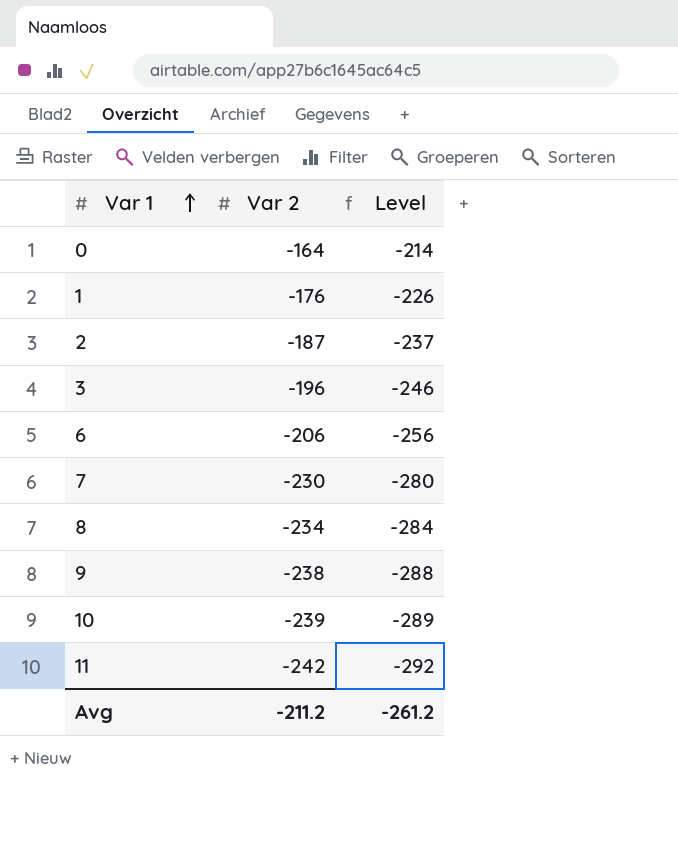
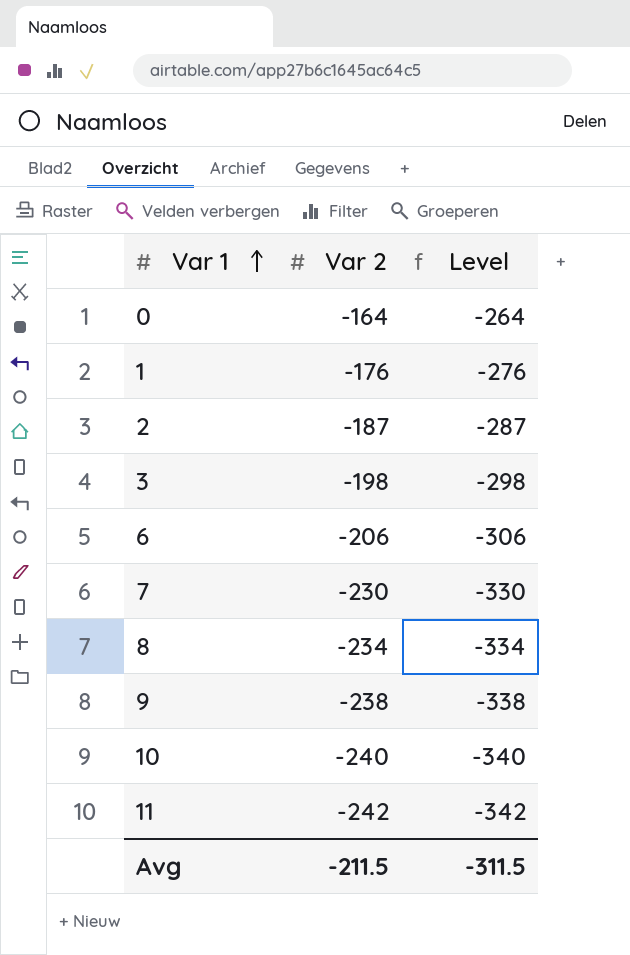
column Level | formula: [Var 2] - 50 -> [Var 2] - 100
3 | Var 2: -196 -> -198
10 | Var 2: -239 -> -240
Avg | Var 2: -211.2 -> -211.5
Avg | Level: -261.2 -> -311.5

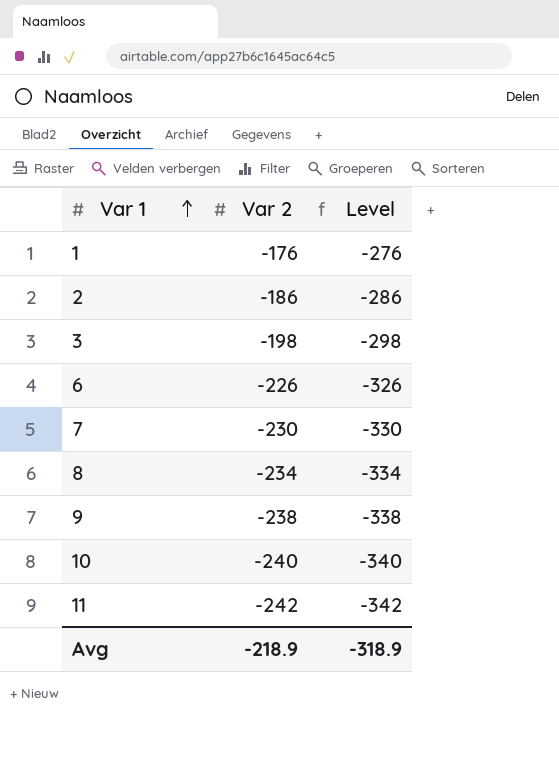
row 0: -164 | -264 -> none
2 | Var 2: -187 -> -186
2 | Level: -287 -> -286
6 | Var 2: -206 -> -226
6 | Level: -306 -> -326
Avg | Var 2: -211.5 -> -218.9
Avg | Level: -311.5 -> -318.9

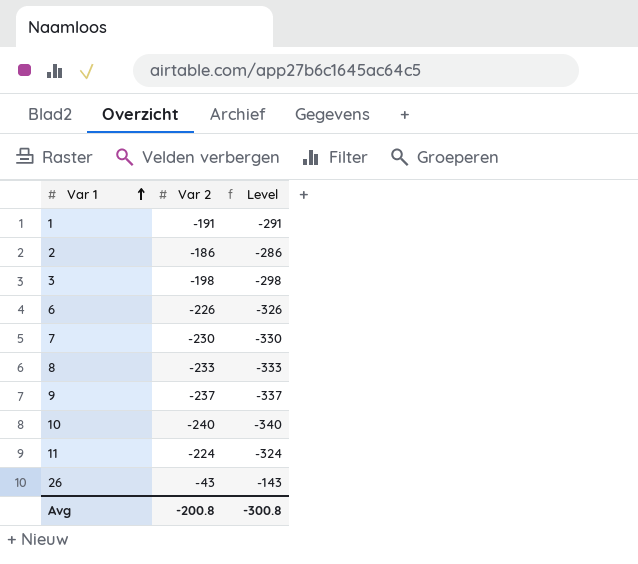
1 | Var 2: -176 -> -191
1 | Level: -276 -> -291
8 | Var 2: -234 -> -233
8 | Level: -334 -> -333
9 | Var 2: -238 -> -237
9 | Level: -338 -> -337
11 | Var 2: -242 -> -224
11 | Level: -342 -> -324
row 26: none -> -43 | -143
Avg | Var 2: -218.9 -> -200.8
Avg | Level: -318.9 -> -300.8

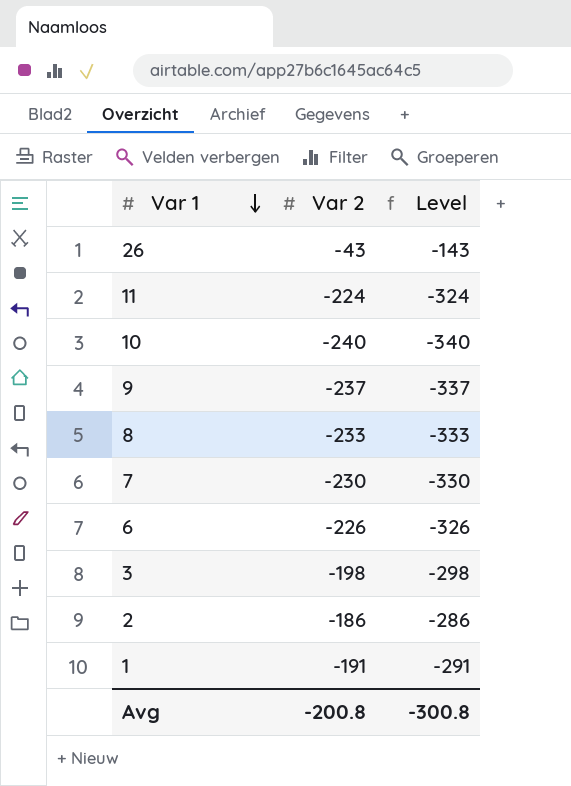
row order: Var 1 ascending -> Var 1 descending

